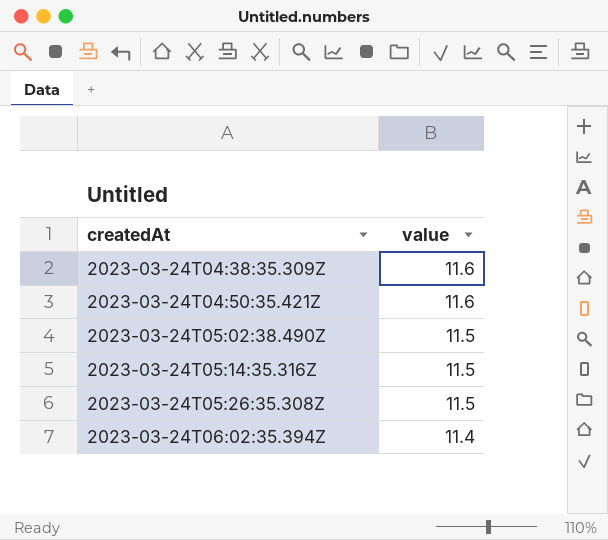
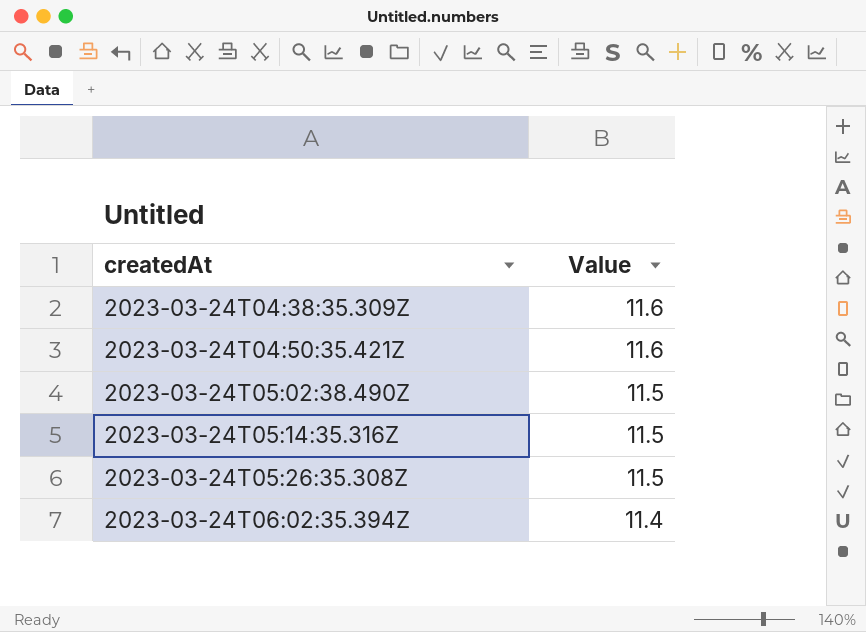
column name: value -> Value

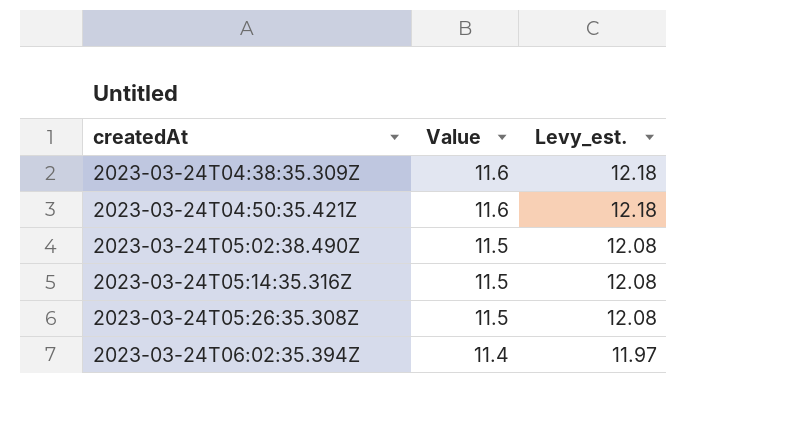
column Levy_est. | formula: none -> [Value] * 1.05

